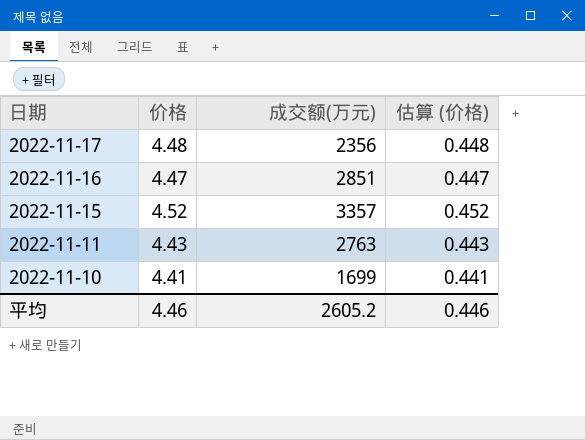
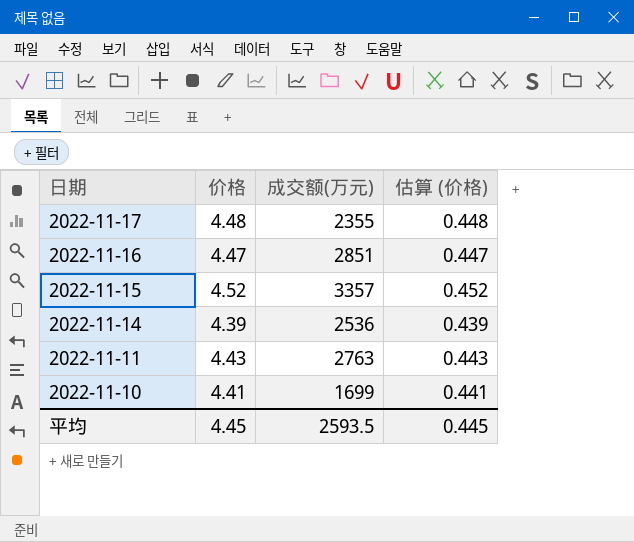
2022-11-17 | 成交额(万元): 2356 -> 2355
row 2022-11-14: none -> 4.39 | 2536 | 0.439
平均 | 价格: 4.46 -> 4.45
平均 | 成交额(万元): 2605.2 -> 2593.5
平均 | 估算 (价格): 0.446 -> 0.445

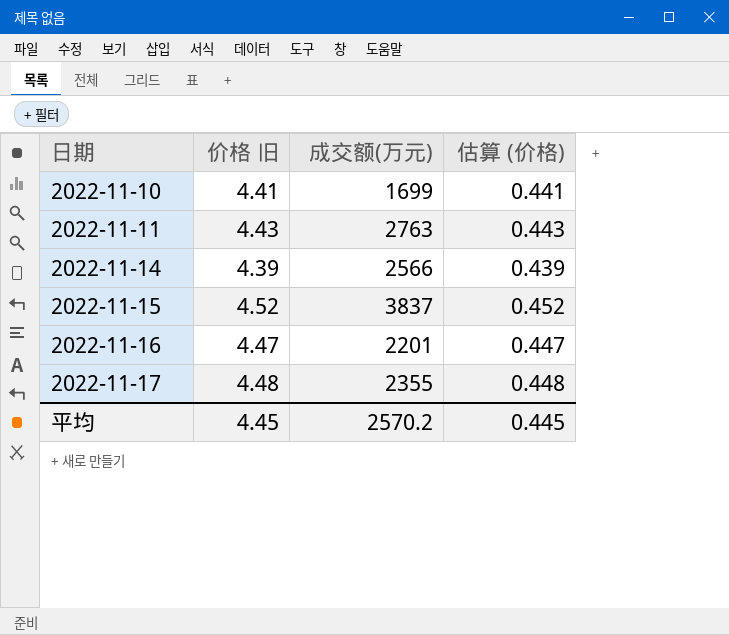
row order: 日期 descending -> 日期 ascending
column name: 价格 -> 价格 旧
2022-11-14 | 成交额(万元): 2536 -> 2566
2022-11-15 | 成交额(万元): 3357 -> 3837
2022-11-16 | 成交额(万元): 2851 -> 2201
平均 | 成交额(万元): 2593.5 -> 2570.2

